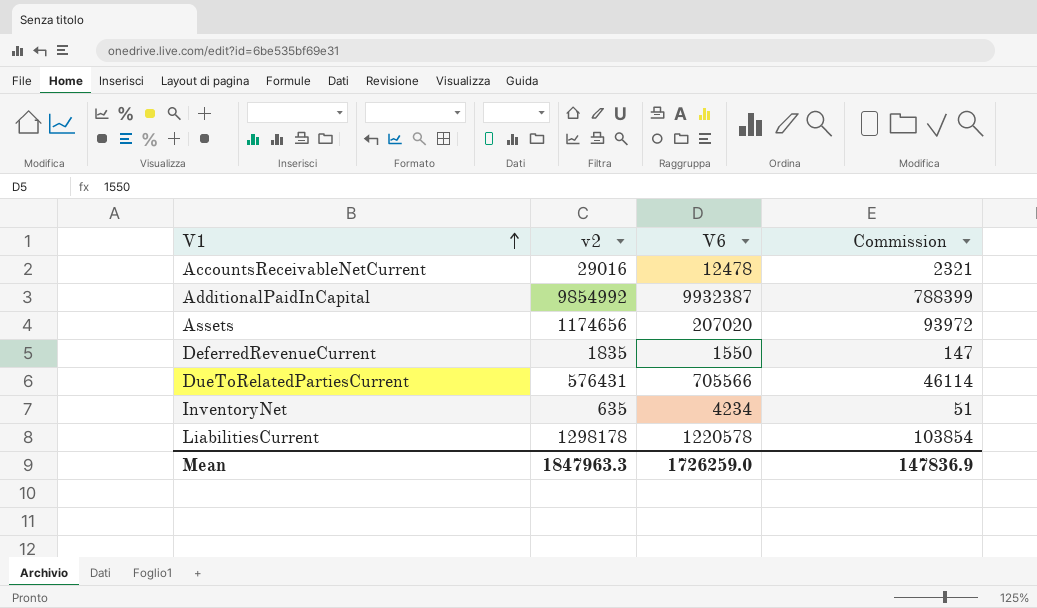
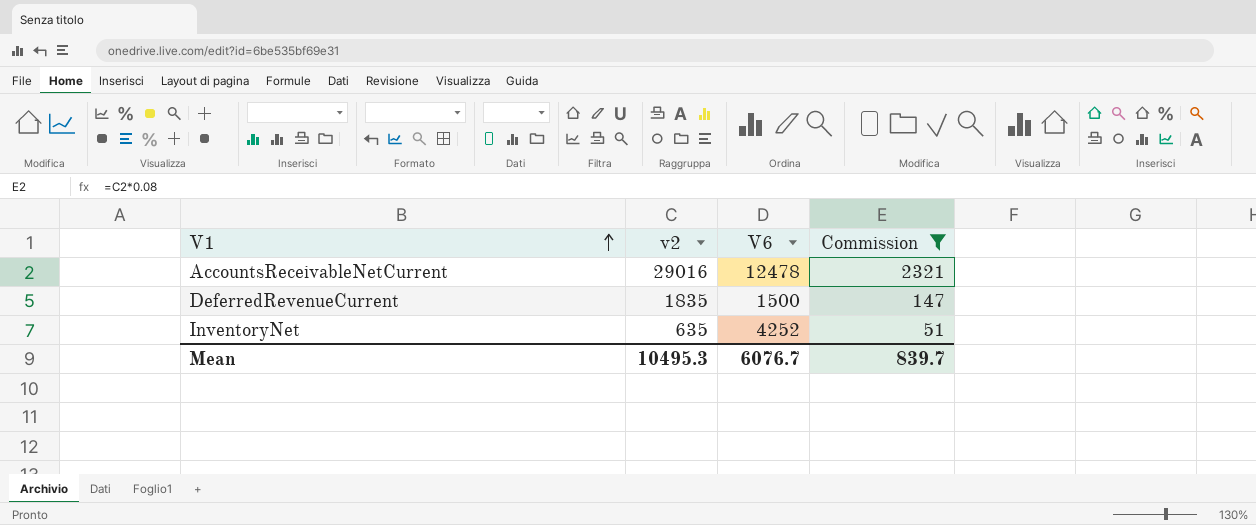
filter: none -> Commission <= 2321
DeferredRevenueCurrent | V6: 1550 -> 1500
InventoryNet | V6: 4234 -> 4252
Mean | v2: 1847963.3 -> 10495.3
Mean | V6: 1726259.0 -> 6076.7
Mean | Commission: 147836.9 -> 839.7

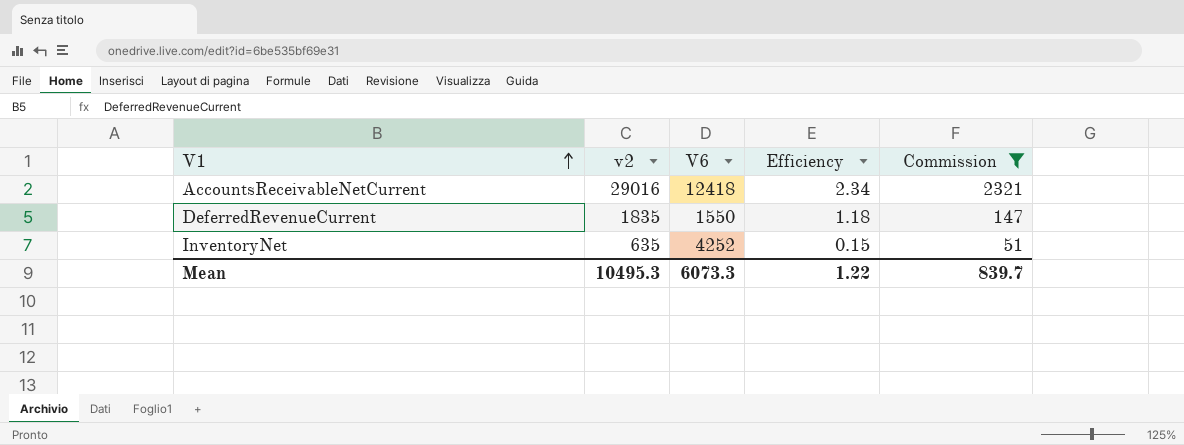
column Efficiency | formula: none -> [v2] / [V6]
AccountsReceivableNetCurrent | V6: 12478 -> 12418
DeferredRevenueCurrent | V6: 1500 -> 1550
Mean | V6: 6076.7 -> 6073.3

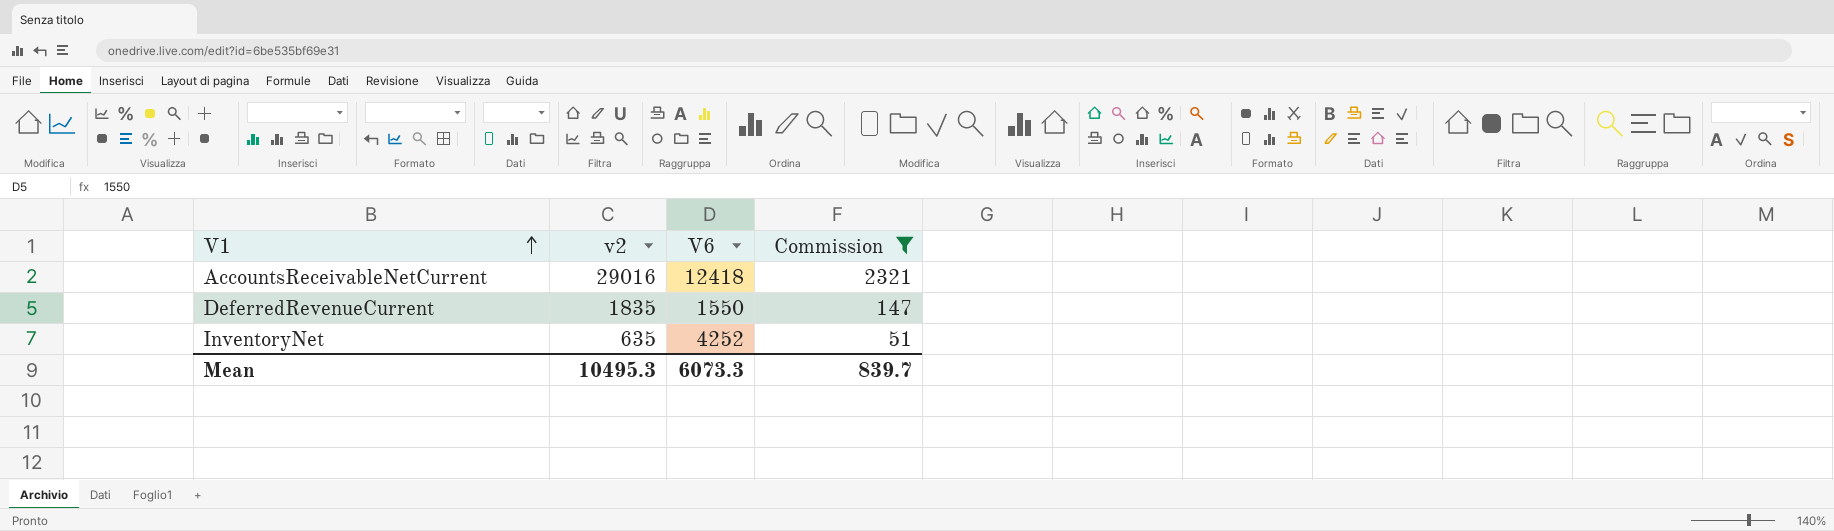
column Efficiency | formula: [v2] / [V6] -> none

